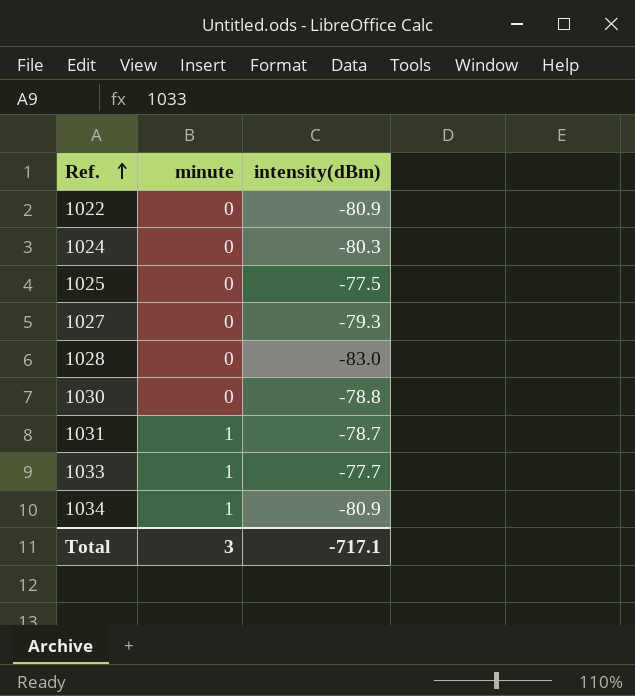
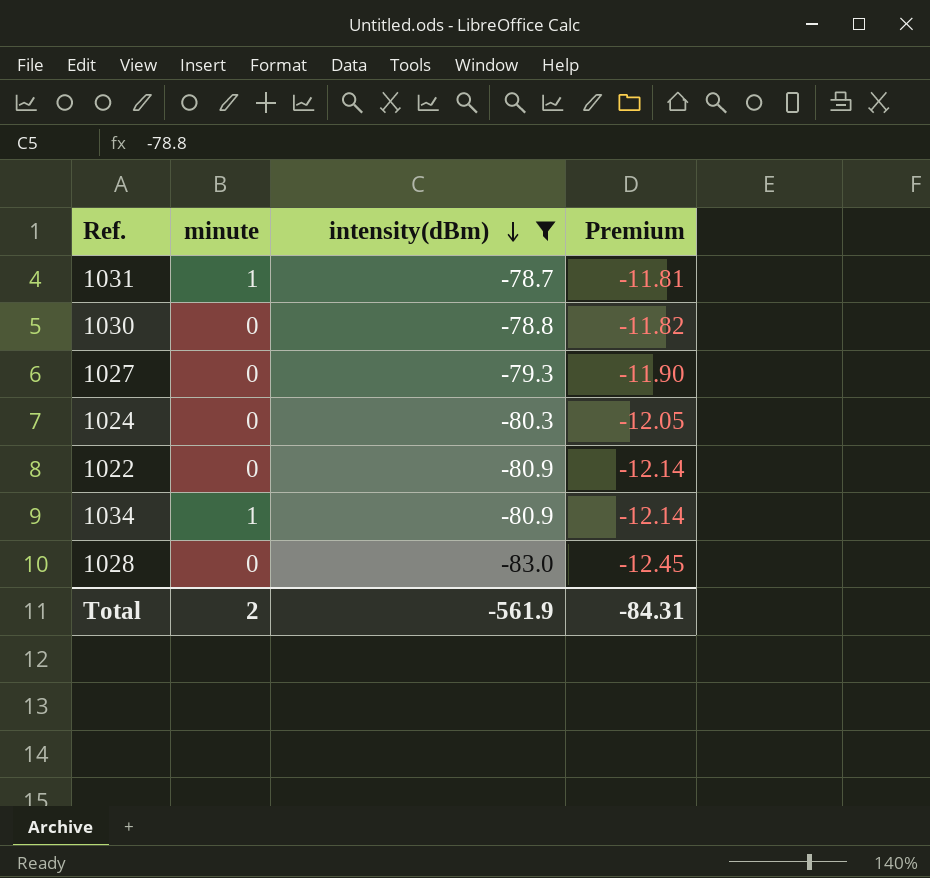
filter: none -> intensity(dBm) <= -78.7
row order: Ref. ascending -> intensity(dBm) descending
column Premium | formula: none -> [intensity(dBm)] * 0.15
Total | minute: 3 -> 2
Total | intensity(dBm): -717.1 -> -561.9

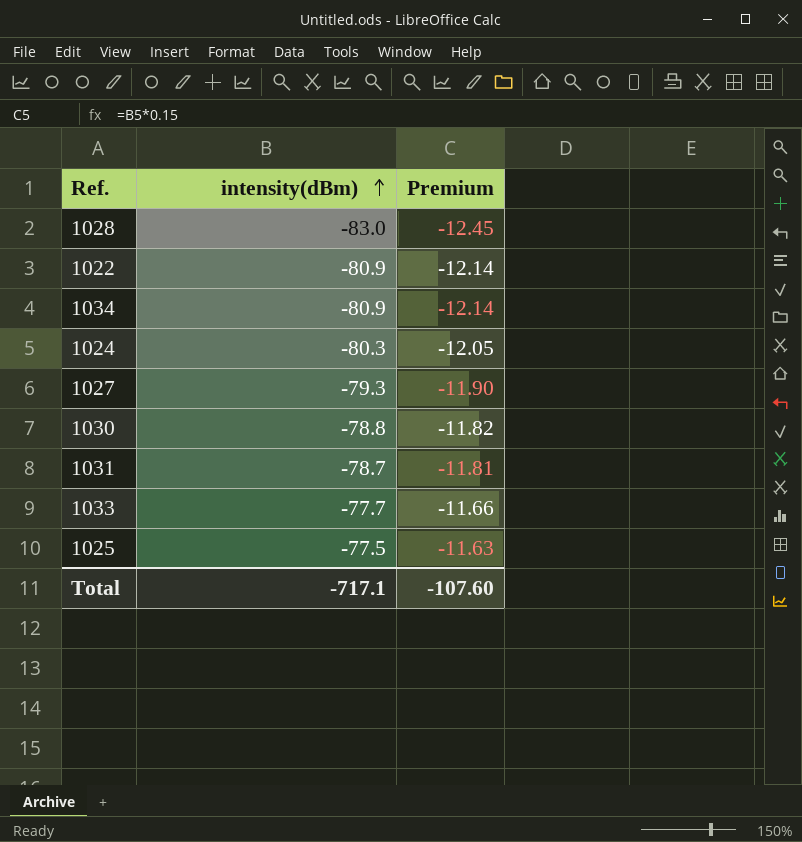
filter: intensity(dBm) <= -78.7 -> none
row order: intensity(dBm) descending -> intensity(dBm) ascending
column minute | position: 2 -> none
Total | intensity(dBm): -561.9 -> -717.1
Total | Premium: -84.31 -> -107.60

